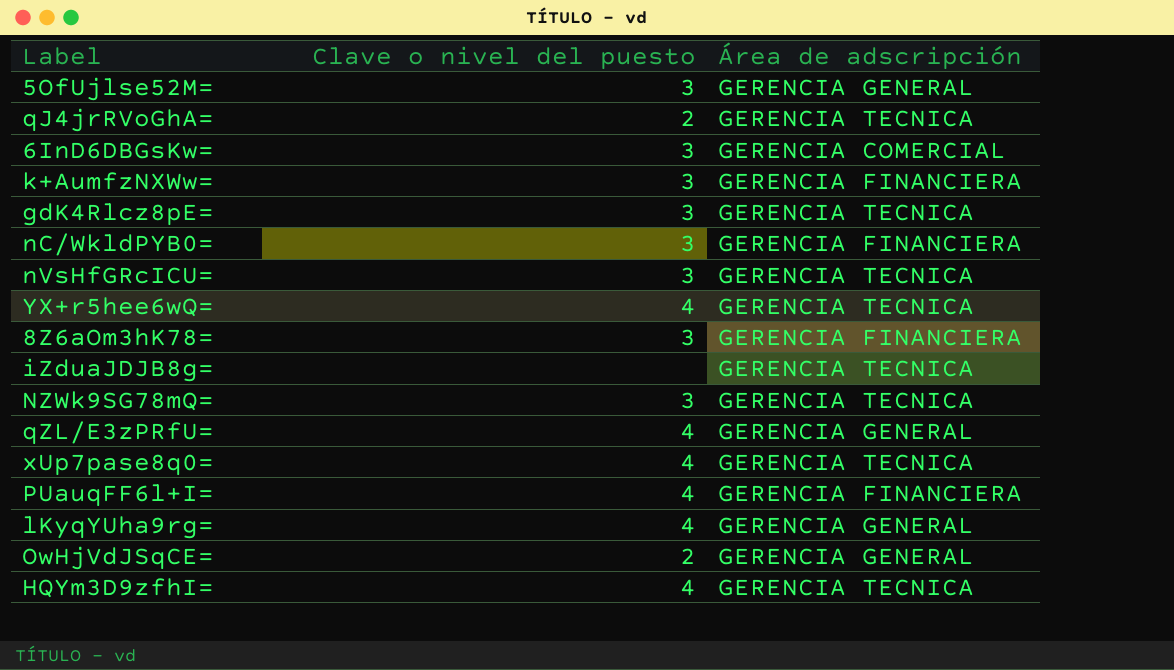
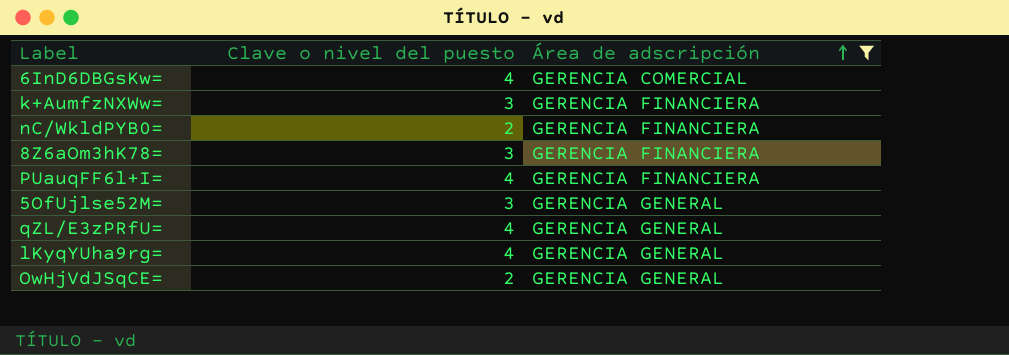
filter: none -> Área de adscripción != GERENCIA TECNICA
row order: none -> Área de adscripción ascending
6InD6DBGsKw= | Clave o nivel del puesto: 3 -> 4
nC/WkldPYB0= | Clave o nivel del puesto: 3 -> 2

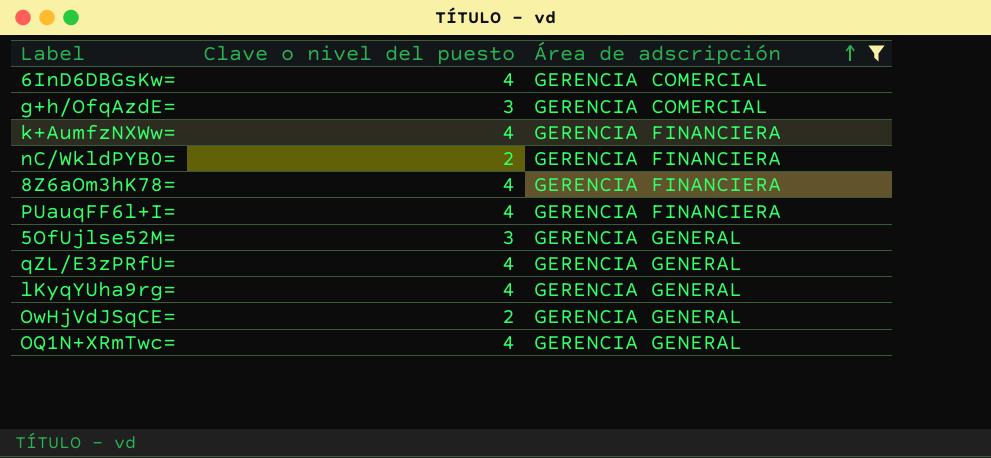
row g+h/OfqAzdE=: none -> 3 | GERENCIA COMERCIAL
k+AumfzNXWw= | Clave o nivel del puesto: 3 -> 4
8Z6aOm3hK78= | Clave o nivel del puesto: 3 -> 4
row OQ1N+XRmTwc=: none -> 4 | GERENCIA GENERAL

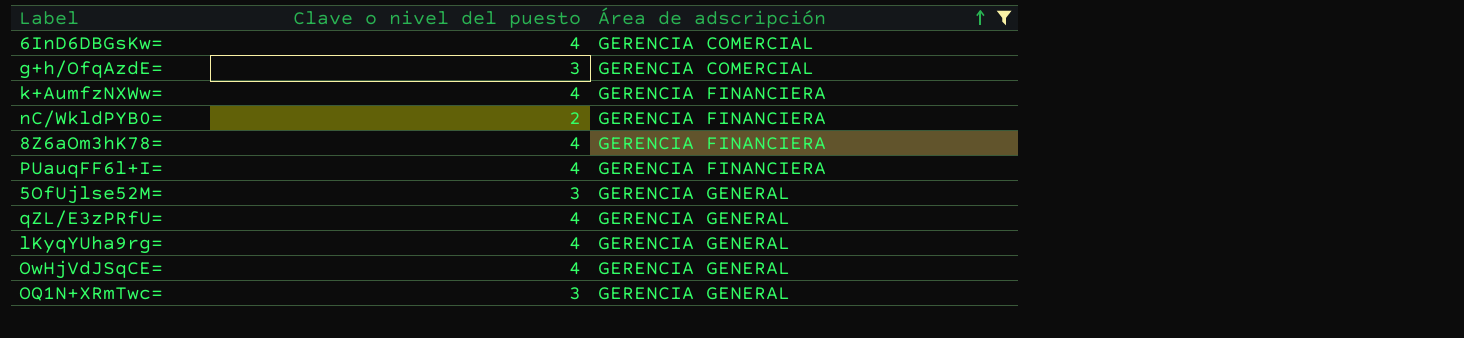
OwHjVdJSqCE= | Clave o nivel del puesto: 2 -> 4
OQ1N+XRmTwc= | Clave o nivel del puesto: 4 -> 3

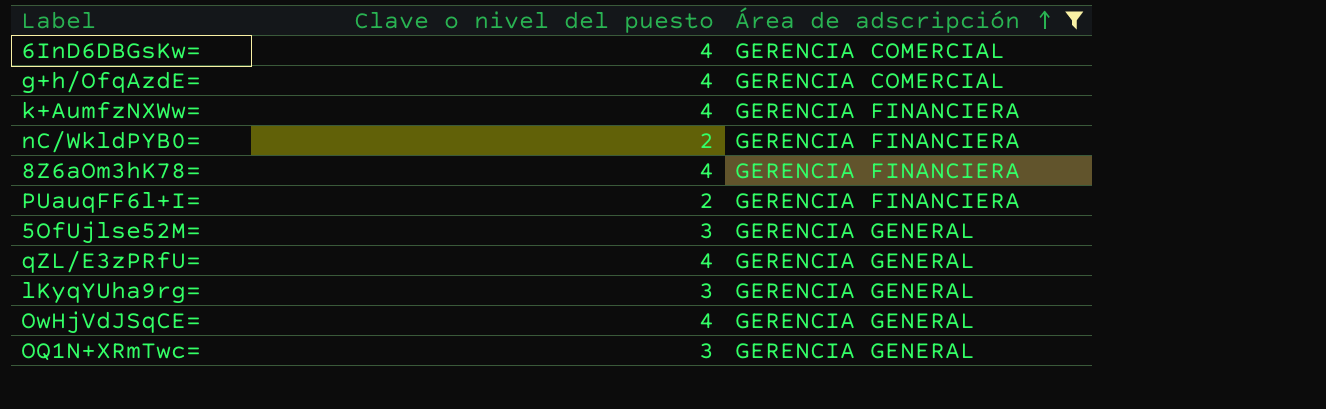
g+h/OfqAzdE= | Clave o nivel del puesto: 3 -> 4
PUauqFF6l+I= | Clave o nivel del puesto: 4 -> 2
lKyqYUha9rg= | Clave o nivel del puesto: 4 -> 3

